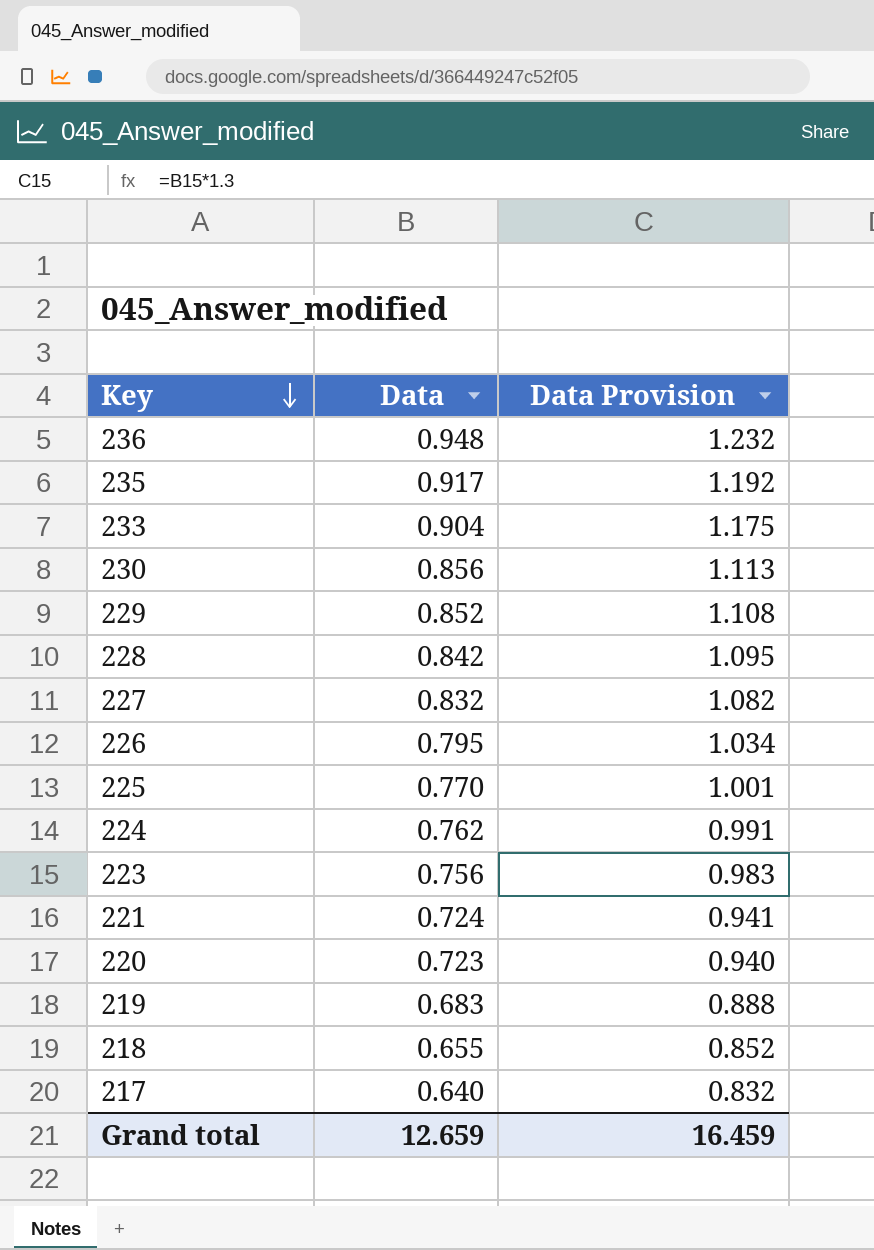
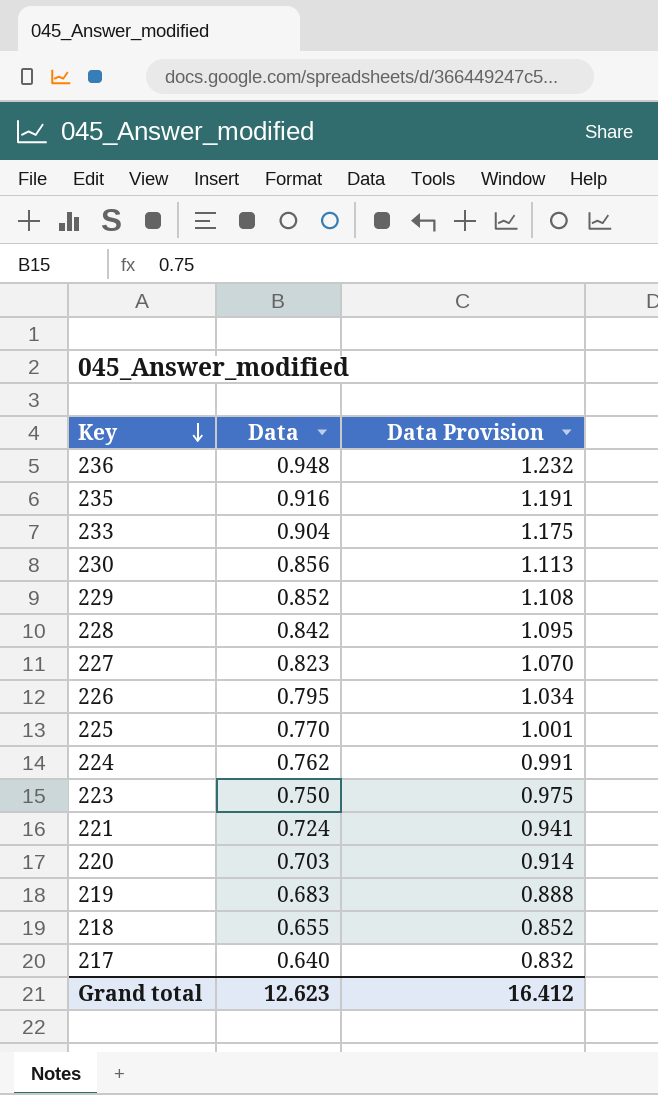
235 | Data: 0.917 -> 0.916
235 | Data Provision: 1.192 -> 1.191
227 | Data: 0.832 -> 0.823
227 | Data Provision: 1.082 -> 1.070
223 | Data: 0.756 -> 0.750
223 | Data Provision: 0.983 -> 0.975
220 | Data: 0.723 -> 0.703
220 | Data Provision: 0.940 -> 0.914
Grand total | Data: 12.659 -> 12.623
Grand total | Data Provision: 16.459 -> 16.412

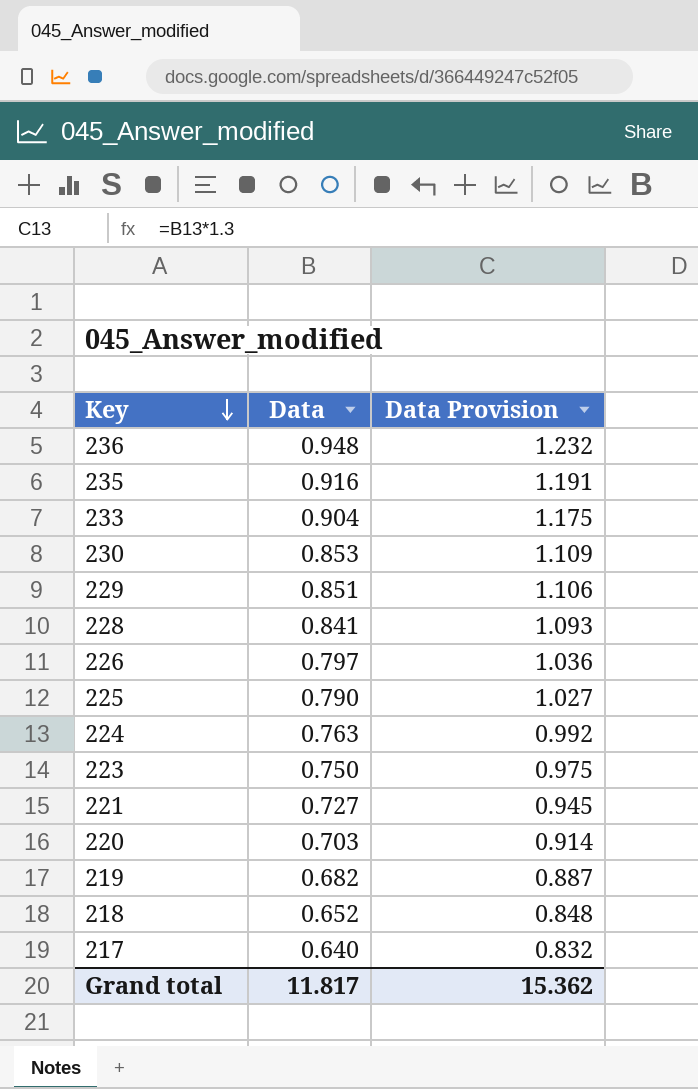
row 227: 0.823 | 1.070 -> none
230 | Data: 0.856 -> 0.853
230 | Data Provision: 1.113 -> 1.109
229 | Data: 0.852 -> 0.851
229 | Data Provision: 1.108 -> 1.106
228 | Data: 0.842 -> 0.841
228 | Data Provision: 1.095 -> 1.093
226 | Data: 0.795 -> 0.797
226 | Data Provision: 1.034 -> 1.036
225 | Data: 0.770 -> 0.790
225 | Data Provision: 1.001 -> 1.027
224 | Data: 0.762 -> 0.763
224 | Data Provision: 0.991 -> 0.992
221 | Data: 0.724 -> 0.727
221 | Data Provision: 0.941 -> 0.945
219 | Data: 0.683 -> 0.682
219 | Data Provision: 0.888 -> 0.887
218 | Data: 0.655 -> 0.652
218 | Data Provision: 0.852 -> 0.848
Grand total | Data: 12.623 -> 11.817
Grand total | Data Provision: 16.412 -> 15.362

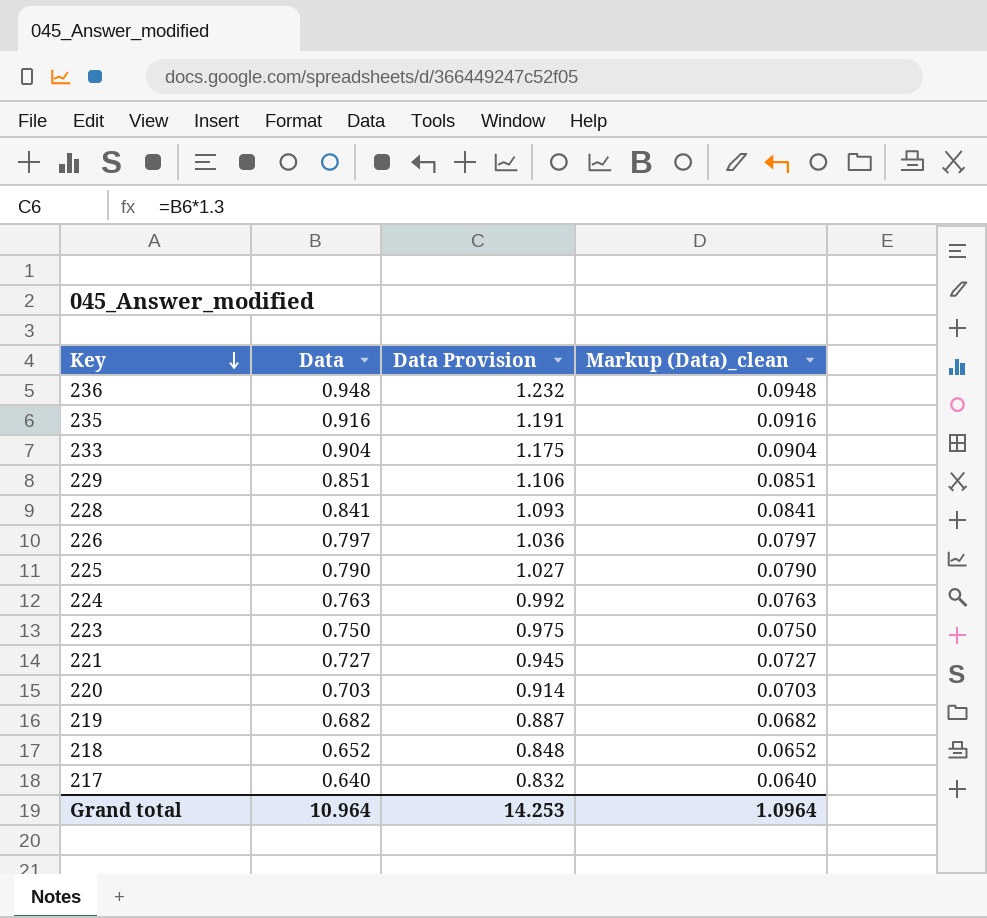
column Markup (Data)_clean | formula: none -> [Data] * 0.1
row 230: 0.853 | 1.109 -> none
Grand total | Data: 11.817 -> 10.964
Grand total | Data Provision: 15.362 -> 14.253

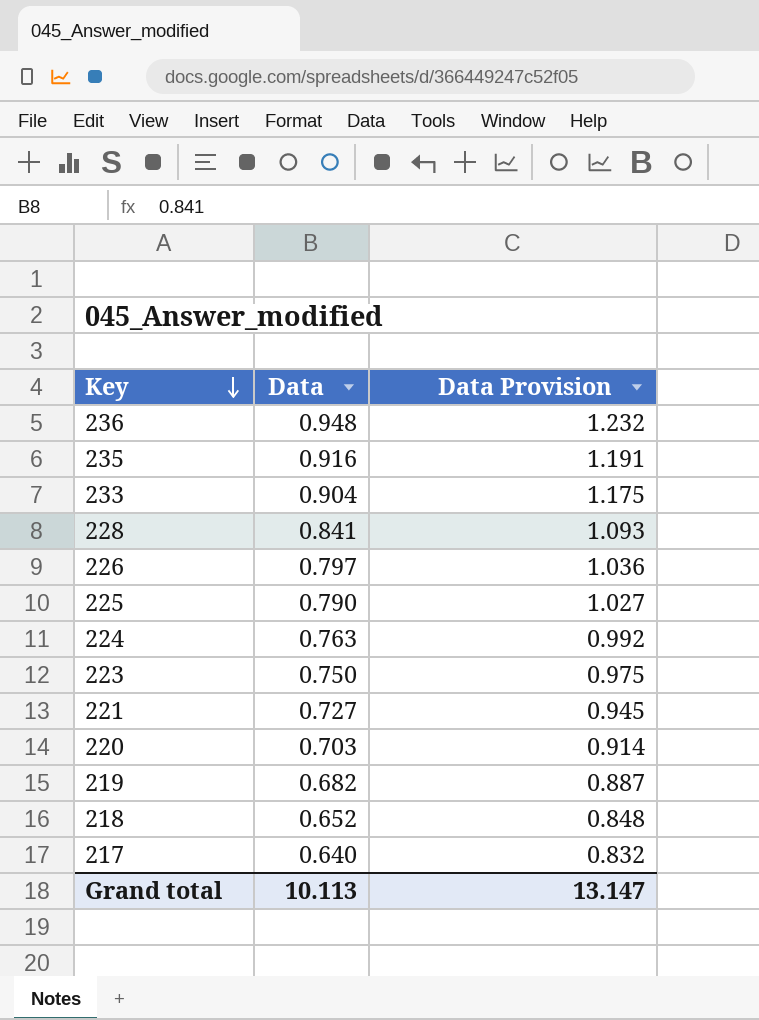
column Markup (Data)_clean | formula: [Data] * 0.1 -> none
row 229: 0.851 | 1.106 | 0.0851 -> none
Grand total | Data: 10.964 -> 10.113
Grand total | Data Provision: 14.253 -> 13.147

